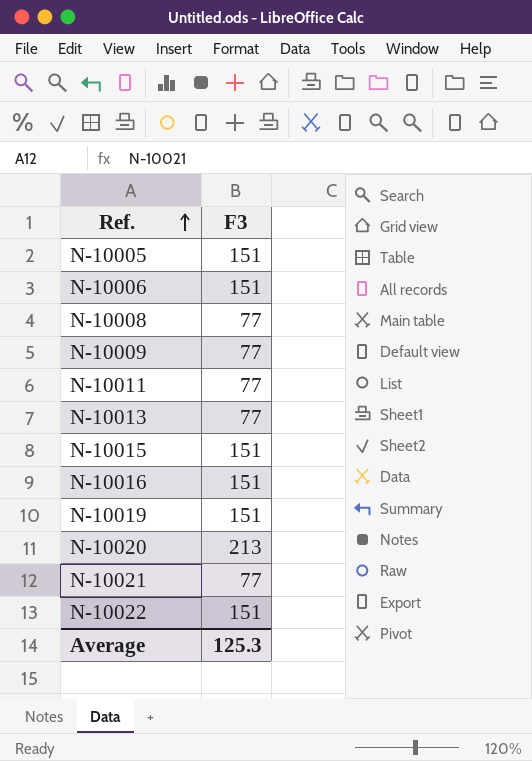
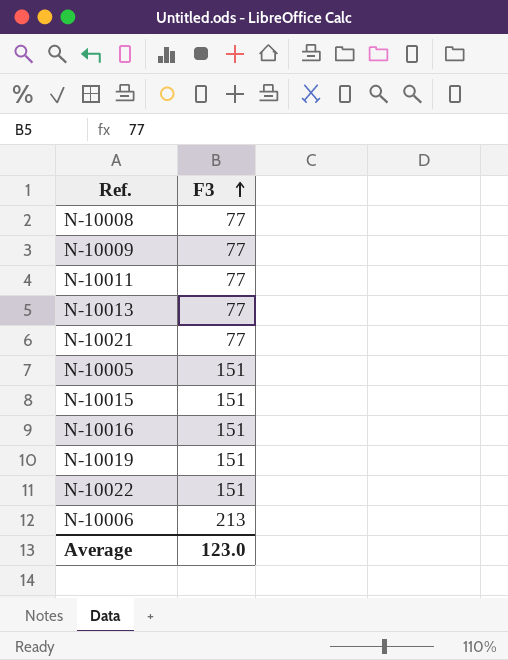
row order: Ref. ascending -> F3 ascending
row N-10020: 213 -> none
N-10006 | F3: 151 -> 213
Average | F3: 125.3 -> 123.0

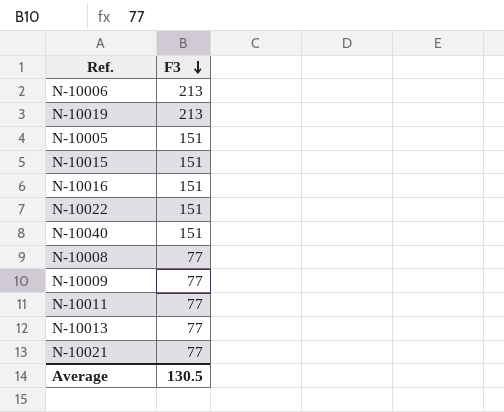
row order: F3 ascending -> F3 descending
N-10019 | F3: 151 -> 213
row N-10040: none -> 151
Average | F3: 123.0 -> 130.5

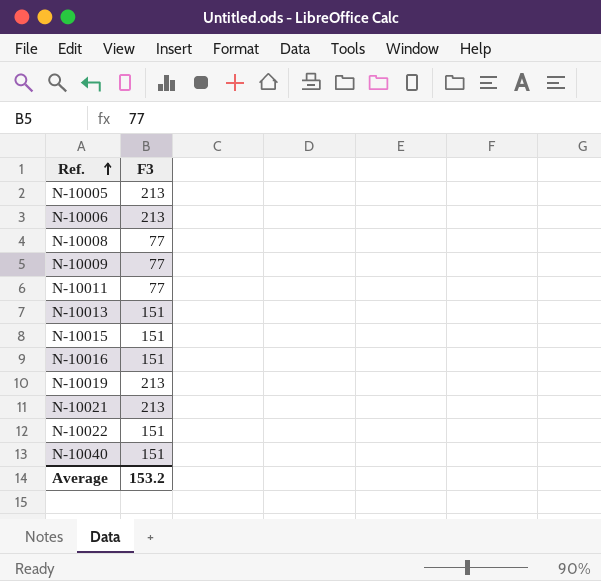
row order: F3 descending -> Ref. ascending
N-10005 | F3: 151 -> 213
N-10013 | F3: 77 -> 151
N-10021 | F3: 77 -> 213
Average | F3: 130.5 -> 153.2

